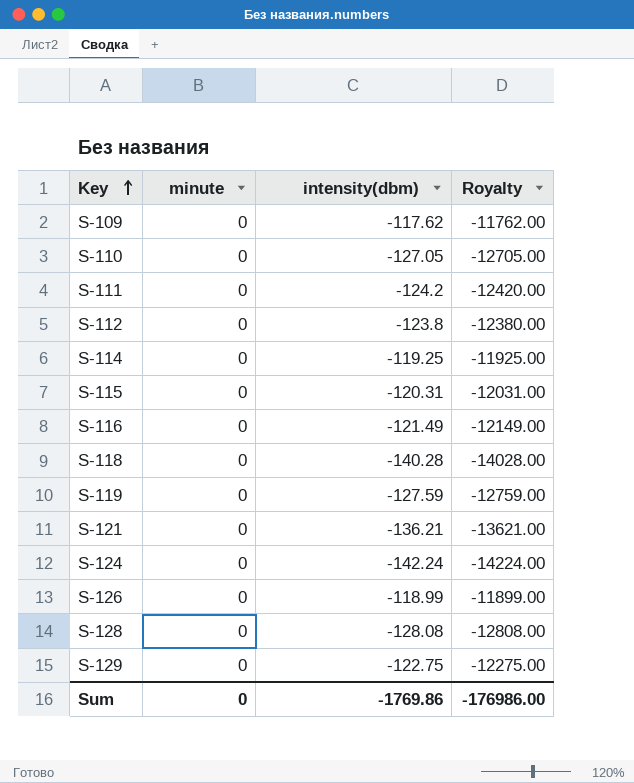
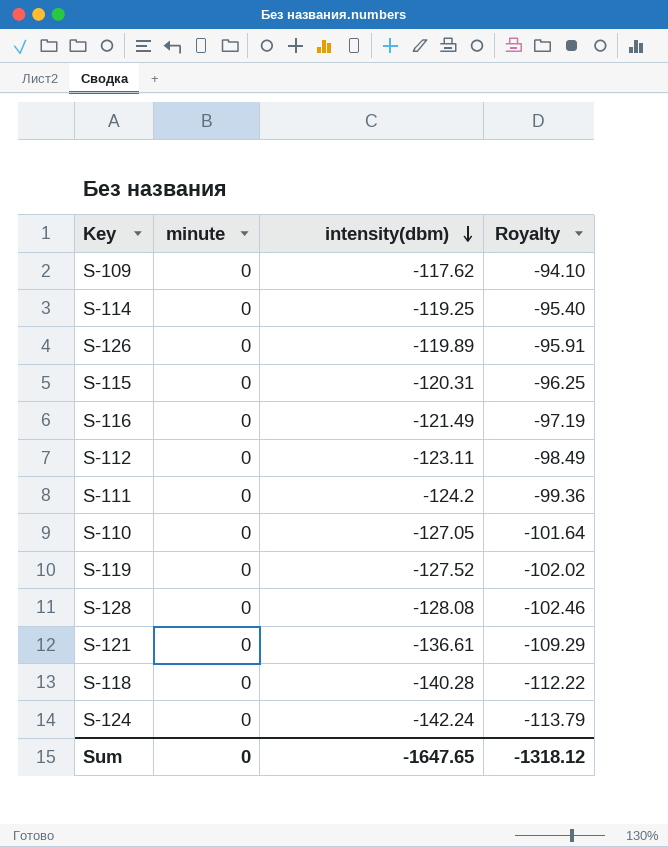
row order: Key ascending -> intensity(dbm) descending
column Royalty | formula: [intensity(dbm)] * 100 -> [intensity(dbm)] * 0.8
row S-129: 0 | -122.75 | -12275.00 -> none
S-126 | intensity(dbm): -118.99 -> -119.89
S-112 | intensity(dbm): -123.8 -> -123.11
S-119 | intensity(dbm): -127.59 -> -127.52
S-121 | intensity(dbm): -136.21 -> -136.61
Sum | intensity(dbm): -1769.86 -> -1647.65
Sum | Royalty: -176986.00 -> -1318.12

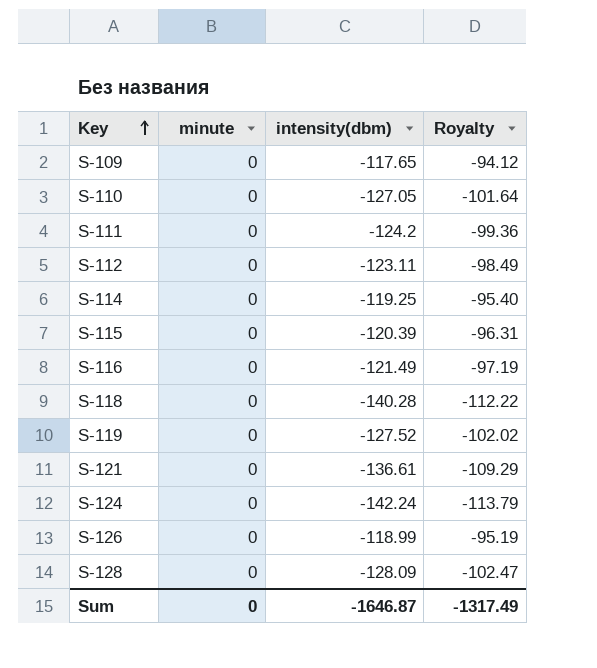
row order: intensity(dbm) descending -> Key ascending
S-109 | intensity(dbm): -117.62 -> -117.65
S-109 | Royalty: -94.10 -> -94.12
S-115 | intensity(dbm): -120.31 -> -120.39
S-115 | Royalty: -96.25 -> -96.31
S-126 | intensity(dbm): -119.89 -> -118.99
S-126 | Royalty: -95.91 -> -95.19
S-128 | intensity(dbm): -128.08 -> -128.09
S-128 | Royalty: -102.46 -> -102.47
Sum | intensity(dbm): -1647.65 -> -1646.87
Sum | Royalty: -1318.12 -> -1317.49

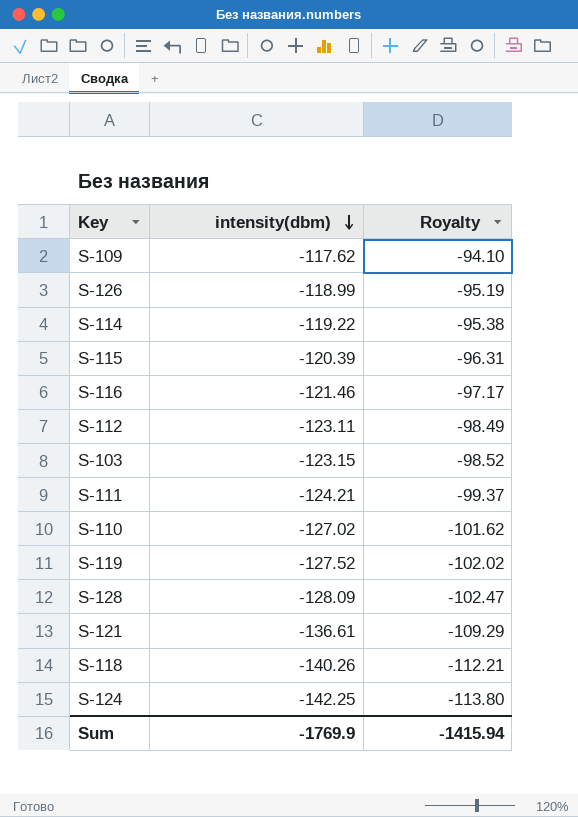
row order: Key ascending -> intensity(dbm) descending
column minute | position: 2 -> none
S-109 | intensity(dbm): -117.65 -> -117.62
S-109 | Royalty: -94.12 -> -94.10
S-114 | intensity(dbm): -119.25 -> -119.22
S-114 | Royalty: -95.40 -> -95.38
S-116 | intensity(dbm): -121.49 -> -121.46
S-116 | Royalty: -97.19 -> -97.17
row S-103: none -> -123.15 | -98.52
S-111 | intensity(dbm): -124.2 -> -124.21
S-111 | Royalty: -99.36 -> -99.37
S-110 | intensity(dbm): -127.05 -> -127.02
S-110 | Royalty: -101.64 -> -101.62
S-118 | intensity(dbm): -140.28 -> -140.26
S-118 | Royalty: -112.22 -> -112.21
S-124 | intensity(dbm): -142.24 -> -142.25
S-124 | Royalty: -113.79 -> -113.80
Sum | intensity(dbm): -1646.87 -> -1769.9
Sum | Royalty: -1317.49 -> -1415.94

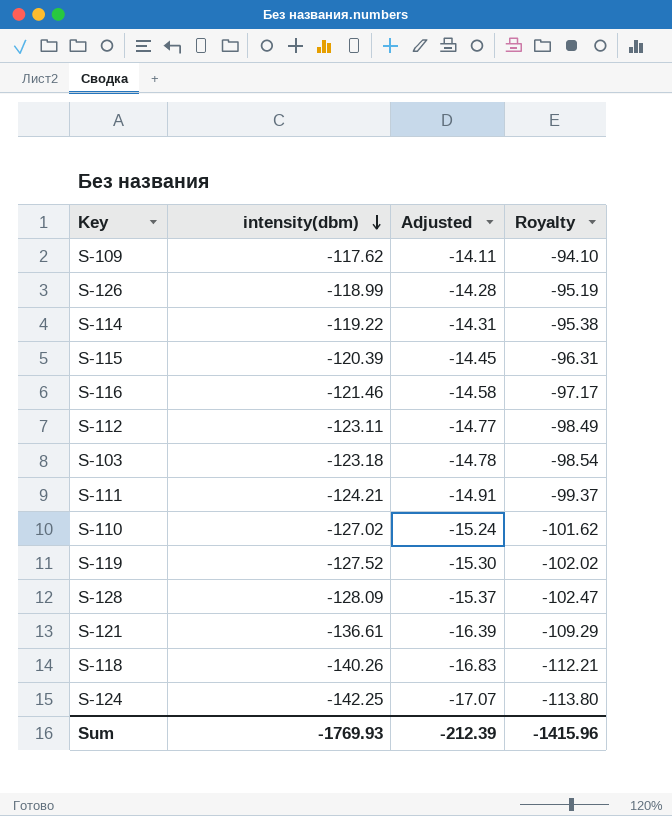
column Adjusted | formula: none -> [intensity(dbm)] * 0.12
S-103 | intensity(dbm): -123.15 -> -123.18
S-103 | Royalty: -98.52 -> -98.54
Sum | intensity(dbm): -1769.9 -> -1769.93
Sum | Royalty: -1415.94 -> -1415.96

